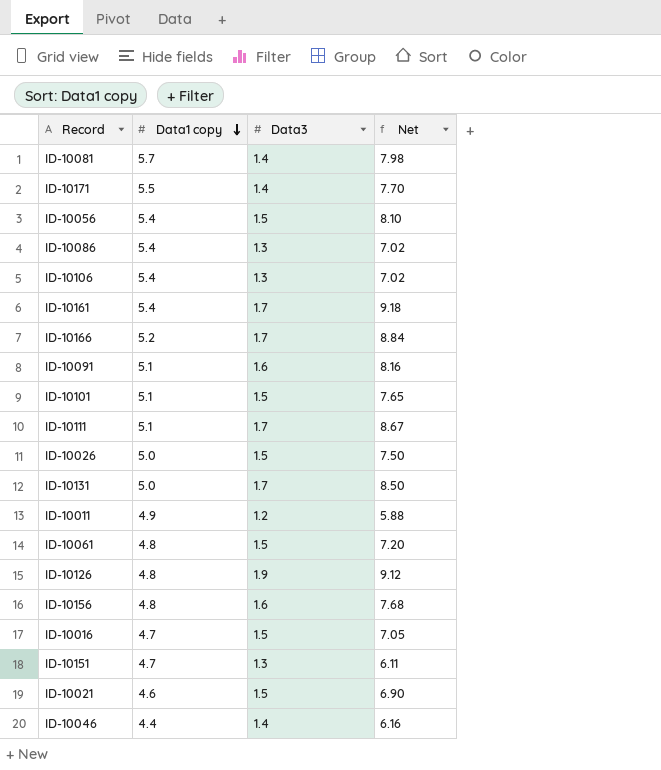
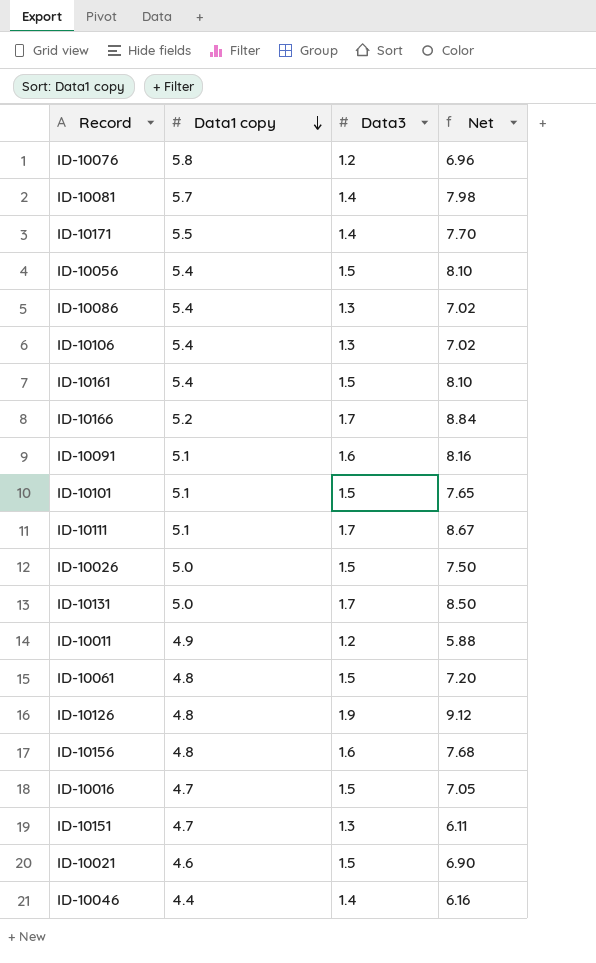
row ID-10076: none -> 5.8 | 1.2 | 6.96
ID-10161 | Data3: 1.7 -> 1.5
ID-10161 | Net: 9.18 -> 8.10

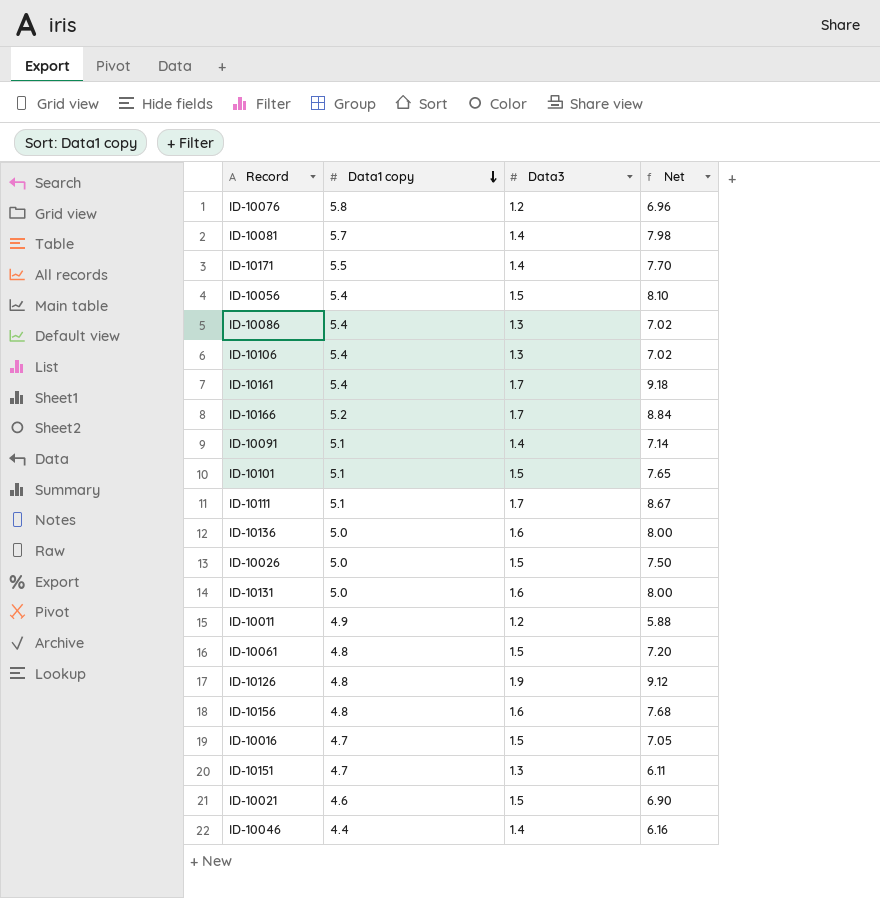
ID-10161 | Data3: 1.5 -> 1.7
ID-10161 | Net: 8.10 -> 9.18
ID-10091 | Data3: 1.6 -> 1.4
ID-10091 | Net: 8.16 -> 7.14
row ID-10136: none -> 5.0 | 1.6 | 8.00
ID-10131 | Data3: 1.7 -> 1.6
ID-10131 | Net: 8.50 -> 8.00

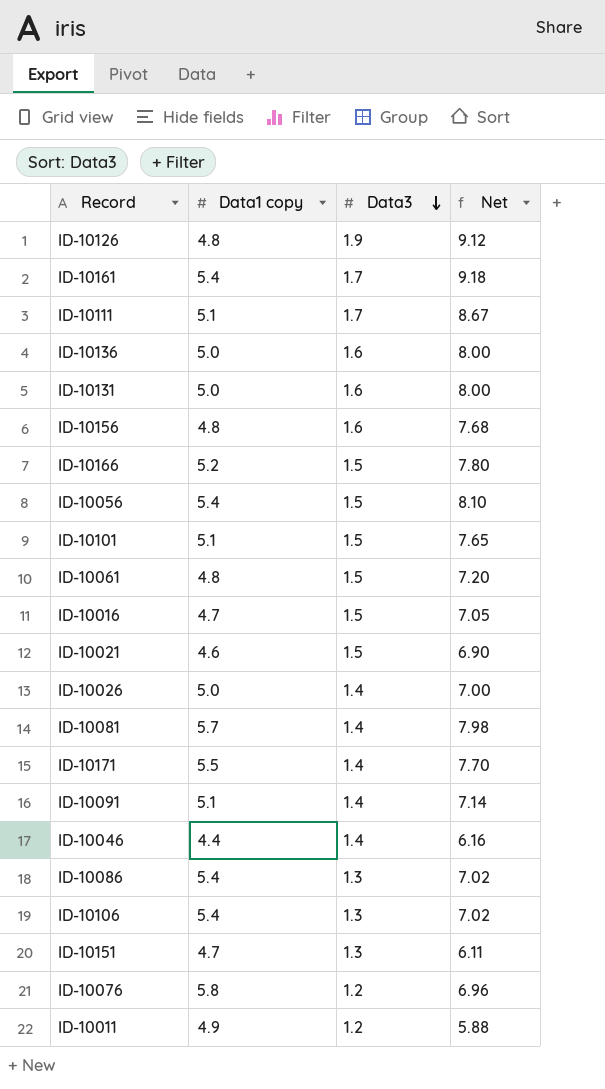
row order: Data1 copy descending -> Data3 descending
ID-10166 | Data3: 1.7 -> 1.5
ID-10166 | Net: 8.84 -> 7.80
ID-10026 | Data3: 1.5 -> 1.4
ID-10026 | Net: 7.50 -> 7.00

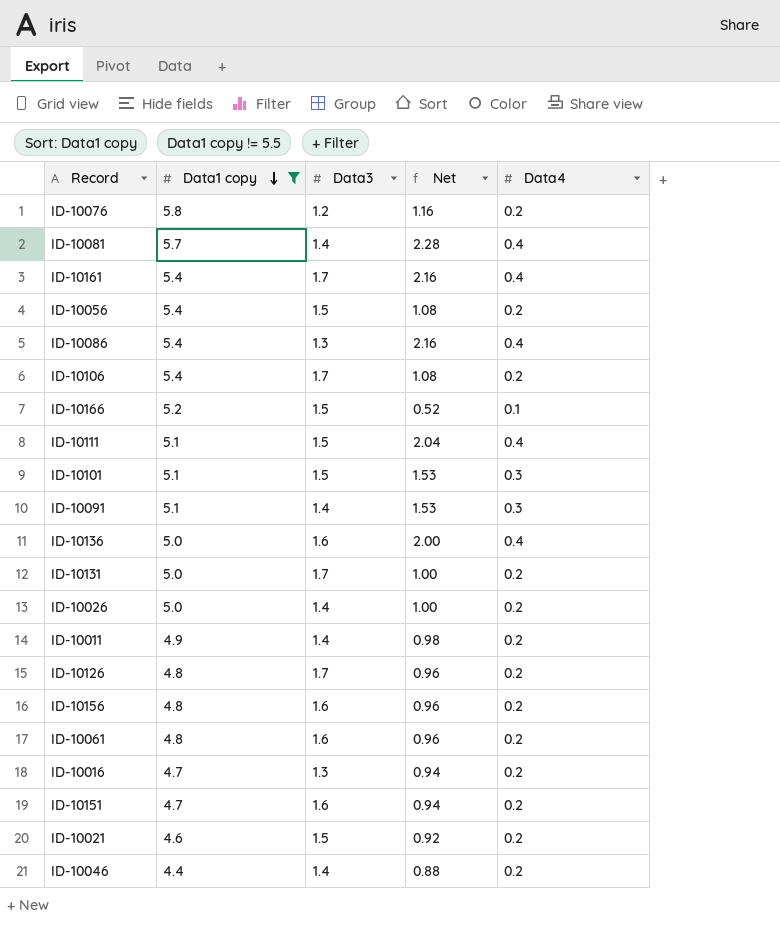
filter: none -> Data1 copy != 5.5
row order: Data3 descending -> Data1 copy descending
column Net | formula: [Data1 copy] * [Data3] -> [Data1 copy] * [Data4]
column Data4 | position: none -> 5
ID-10106 | Data3: 1.3 -> 1.7
ID-10111 | Data3: 1.7 -> 1.5
ID-10131 | Data3: 1.6 -> 1.7
ID-10011 | Data3: 1.2 -> 1.4
ID-10126 | Data3: 1.9 -> 1.7
ID-10061 | Data3: 1.5 -> 1.6
ID-10016 | Data3: 1.5 -> 1.3
ID-10151 | Data3: 1.3 -> 1.6

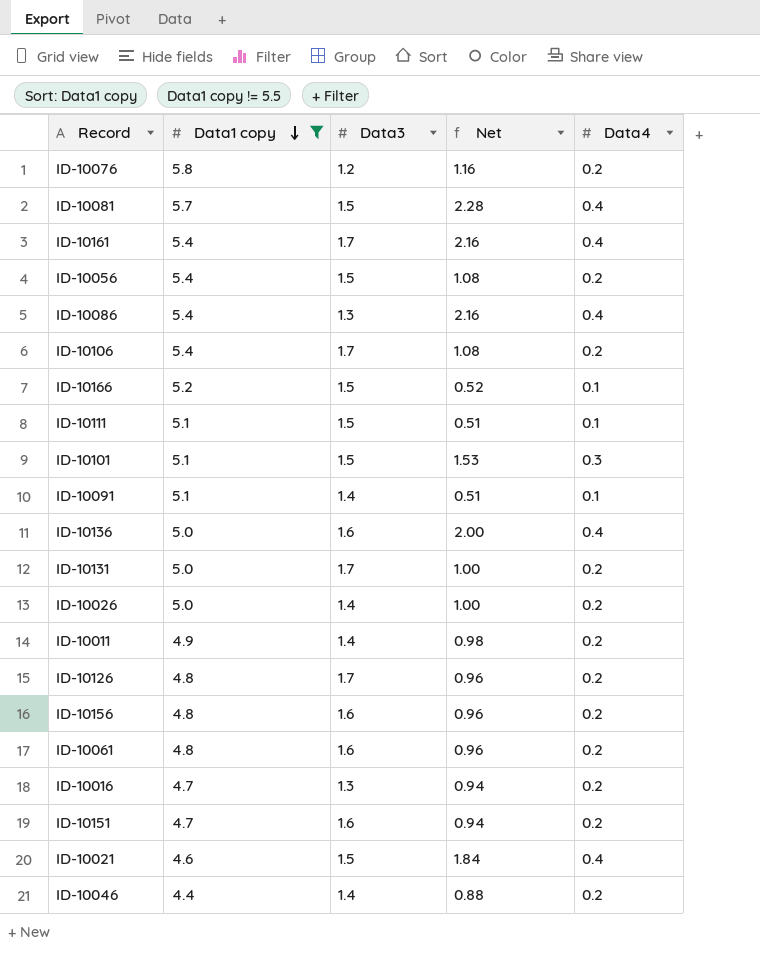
ID-10081 | Data3: 1.4 -> 1.5
ID-10111 | Net: 2.04 -> 0.51
ID-10111 | Data4: 0.4 -> 0.1
ID-10091 | Net: 1.53 -> 0.51
ID-10091 | Data4: 0.3 -> 0.1
ID-10021 | Net: 0.92 -> 1.84
ID-10021 | Data4: 0.2 -> 0.4

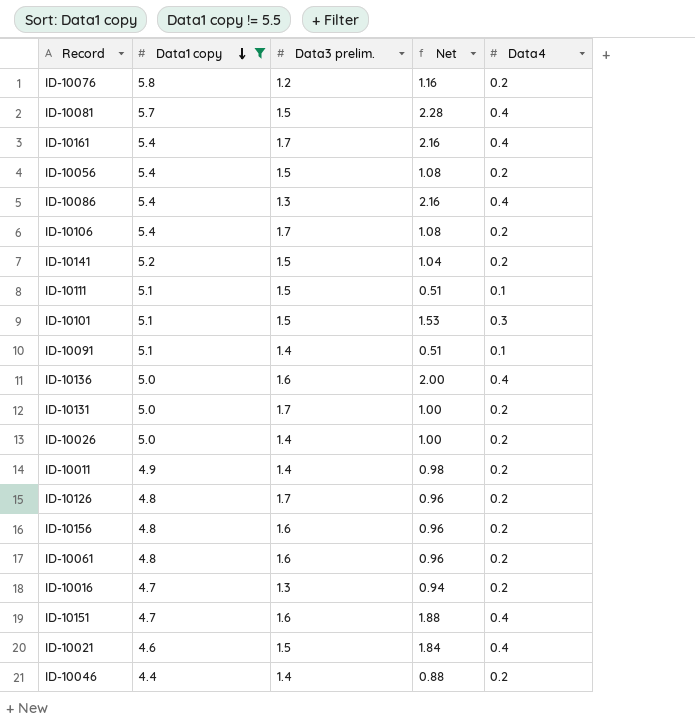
column name: Data3 -> Data3 prelim.
row ID-10166: 5.2 | 1.5 | 0.52 | 0.1 -> none
row ID-10141: none -> 5.2 | 1.5 | 1.04 | 0.2
ID-10151 | Net: 0.94 -> 1.88
ID-10151 | Data4: 0.2 -> 0.4

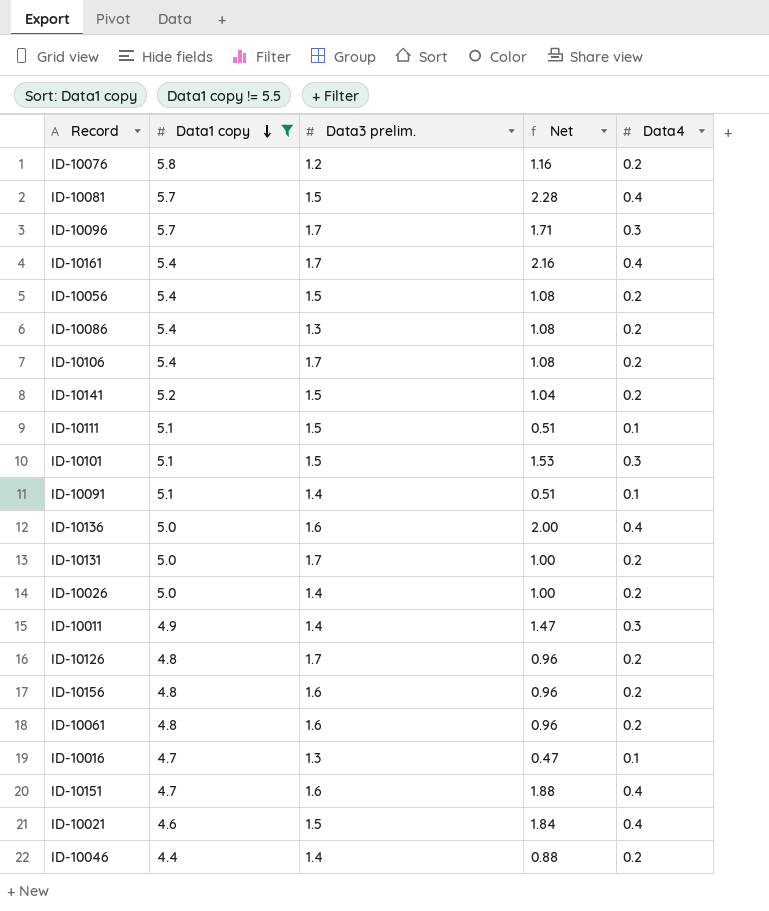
row ID-10096: none -> 5.7 | 1.7 | 1.71 | 0.3
ID-10086 | Net: 2.16 -> 1.08
ID-10086 | Data4: 0.4 -> 0.2
ID-10011 | Net: 0.98 -> 1.47
ID-10011 | Data4: 0.2 -> 0.3
ID-10016 | Net: 0.94 -> 0.47
ID-10016 | Data4: 0.2 -> 0.1

